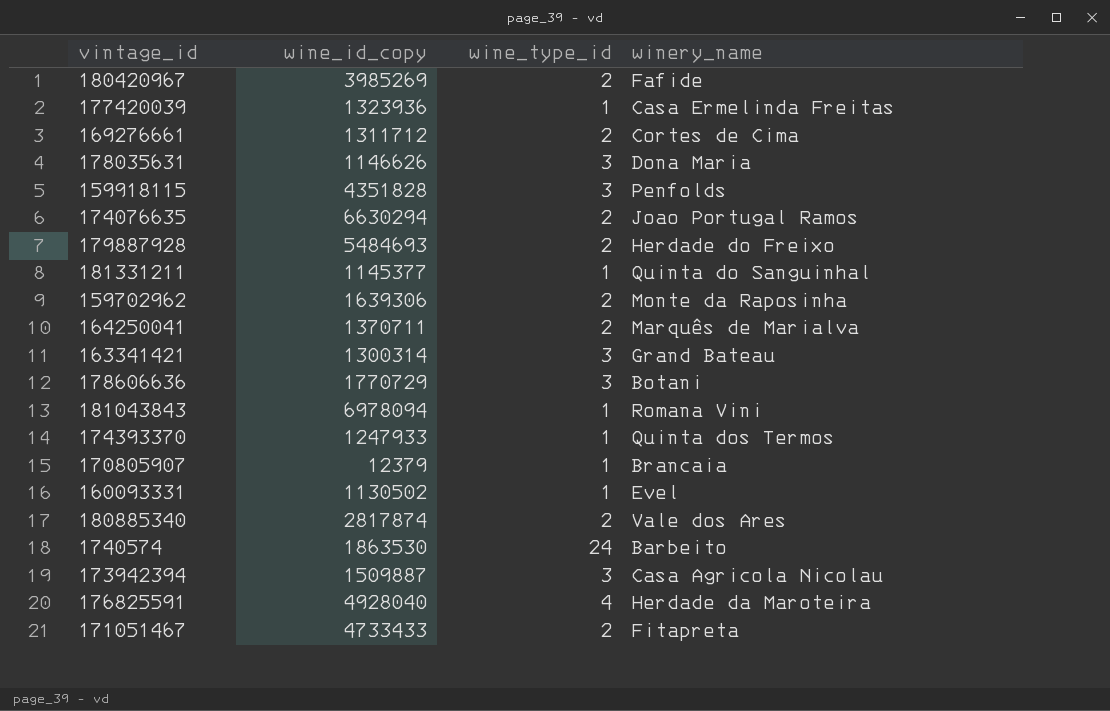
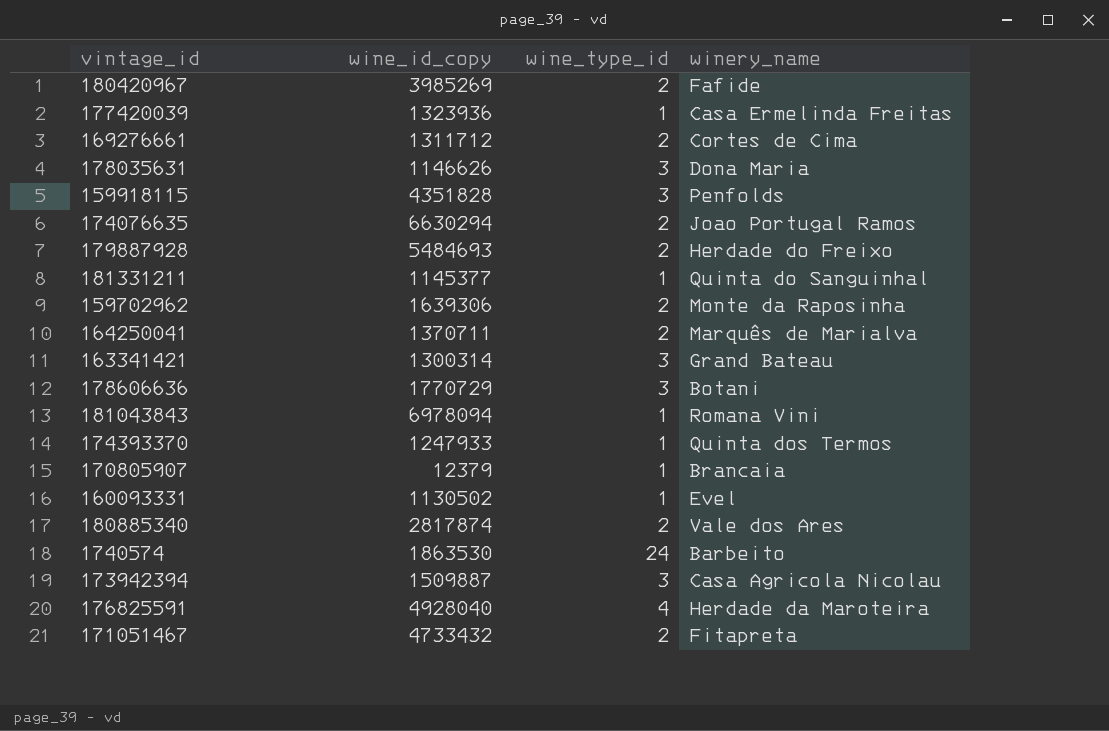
171051467 | wine_id_copy: 4733433 -> 4733432

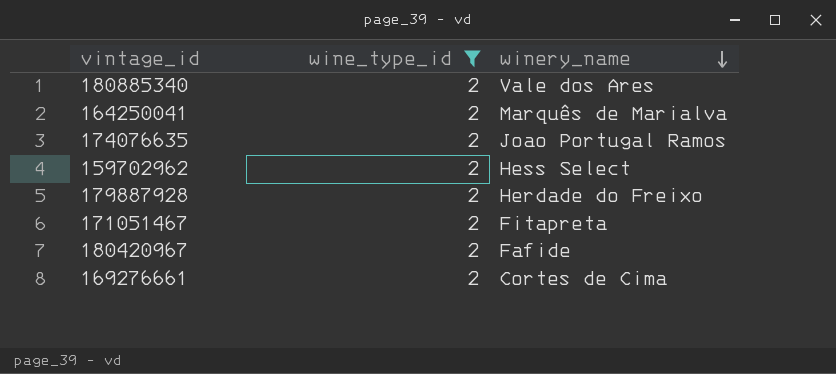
filter: none -> wine_type_id = 2
row order: none -> winery_name descending
column wine_id_copy | position: 2 -> none
159702962 | winery_name: Monte da Raposinha -> Hess Select

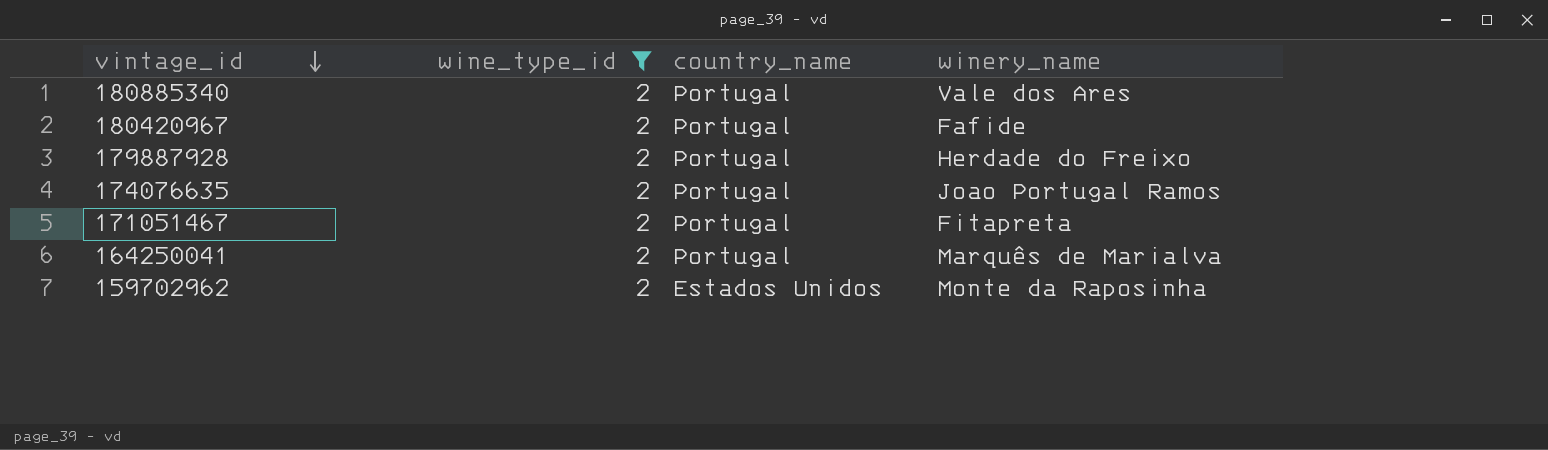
row order: winery_name descending -> vintage_id descending
column country_name | position: none -> 3
row 169276661: 2 | Cortes de Cima -> none
159702962 | winery_name: Hess Select -> Monte da Raposinha

